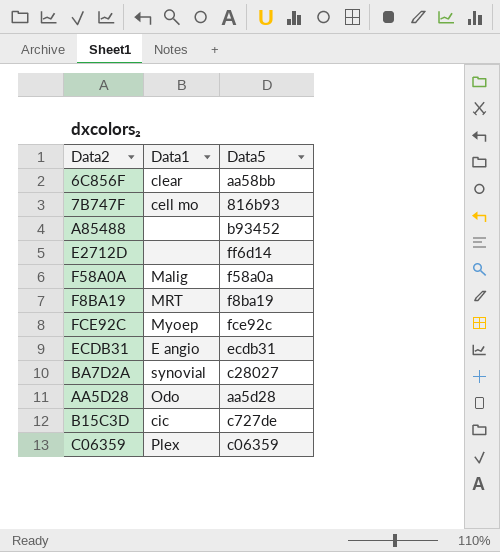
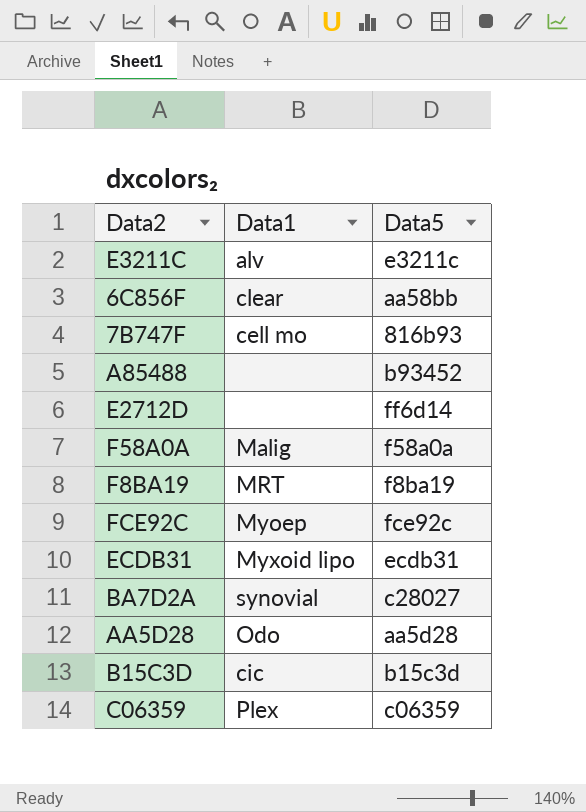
row E3211C: none -> alv | e3211c
ECDB31 | Data1: E angio -> Myxoid lipo
B15C3D | Data5: c727de -> b15c3d

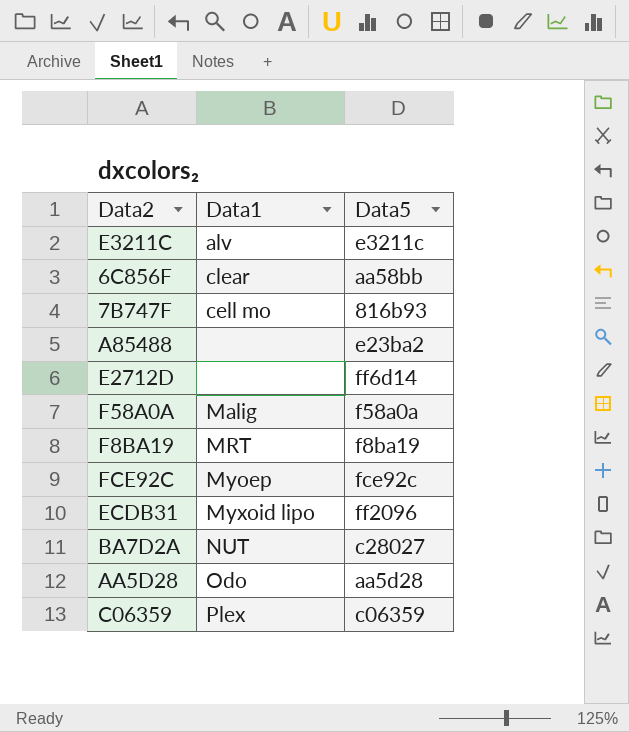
row B15C3D: cic | b15c3d -> none
A85488 | Data5: b93452 -> e23ba2
ECDB31 | Data5: ecdb31 -> ff2096
BA7D2A | Data1: synovial -> NUT

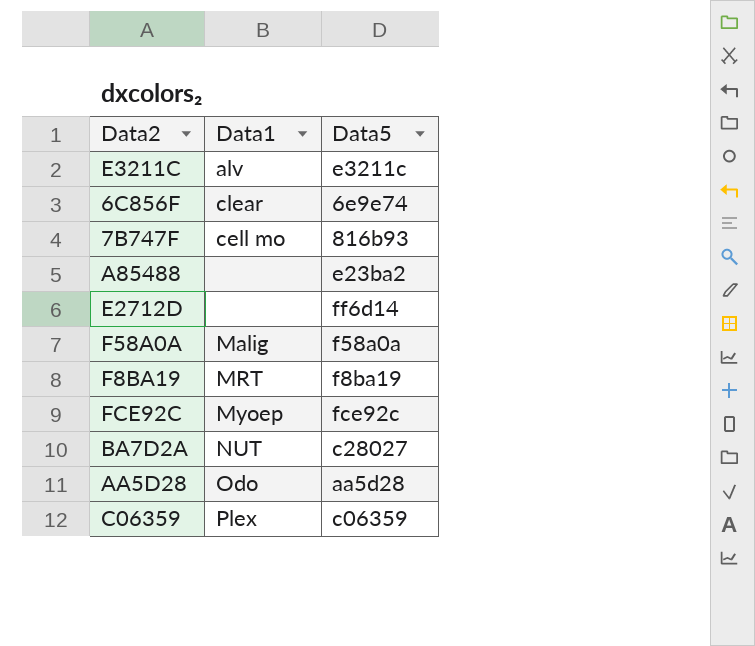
row ECDB31: Myxoid lipo | ff2096 -> none
6C856F | Data5: aa58bb -> 6e9e74

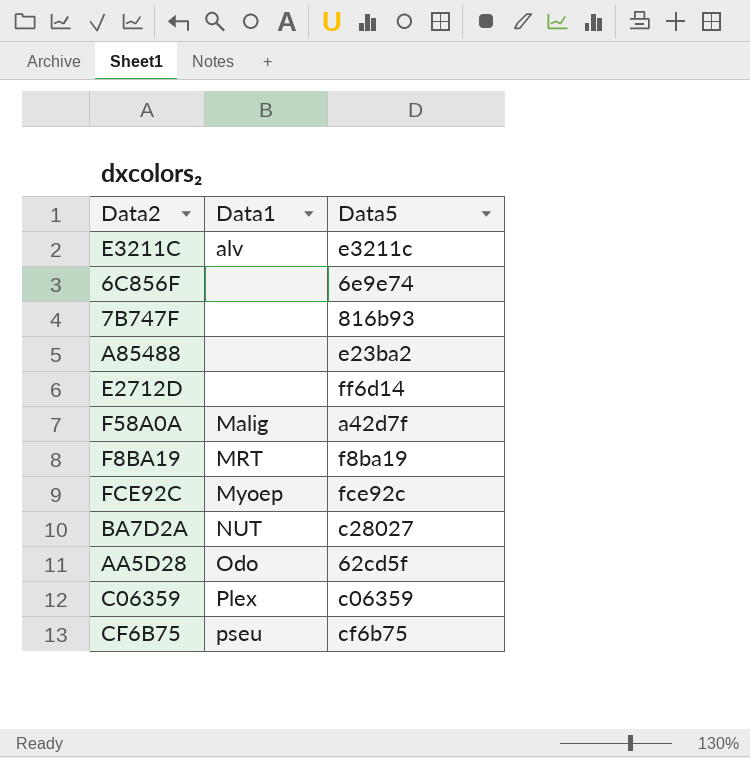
6C856F | Data1: clear -> none
7B747F | Data1: cell mo -> none
F58A0A | Data5: f58a0a -> a42d7f
AA5D28 | Data5: aa5d28 -> 62cd5f
row CF6B75: none -> pseu | cf6b75

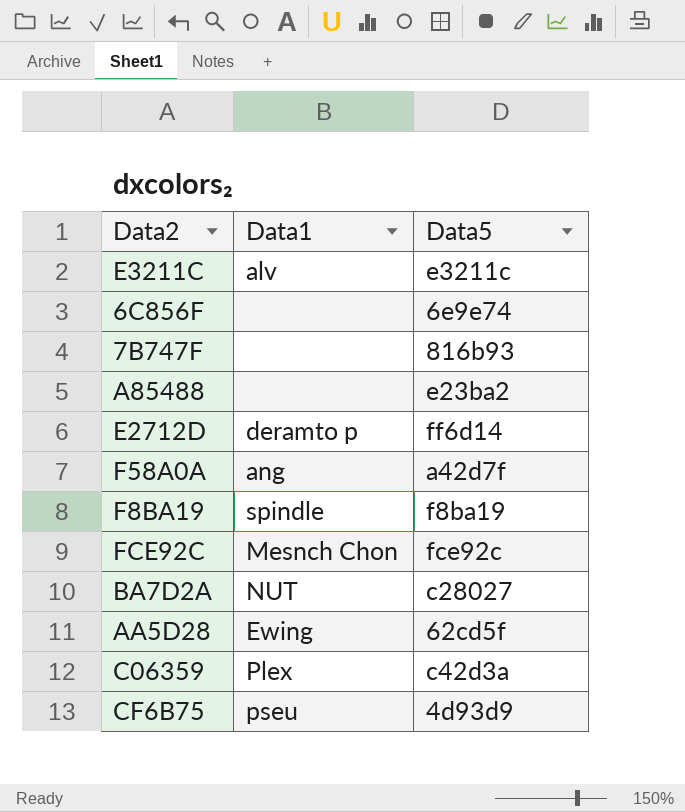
E2712D | Data1: none -> deramto p
F58A0A | Data1: Malig -> ang
F8BA19 | Data1: MRT -> spindle
FCE92C | Data1: Myoep -> Mesnch Chon
AA5D28 | Data1: Odo -> Ewing
C06359 | Data5: c06359 -> c42d3a
CF6B75 | Data5: cf6b75 -> 4d93d9

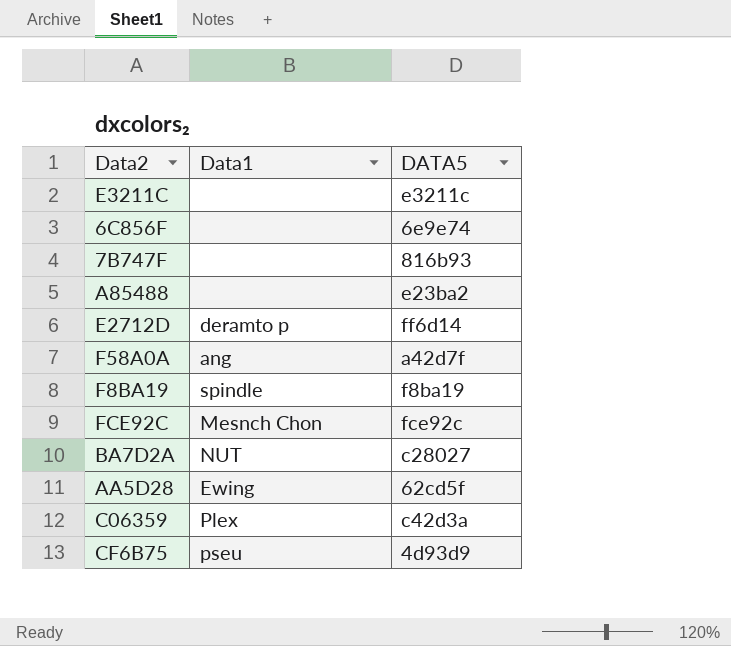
column name: Data5 -> DATA5
E3211C | Data1: alv -> none

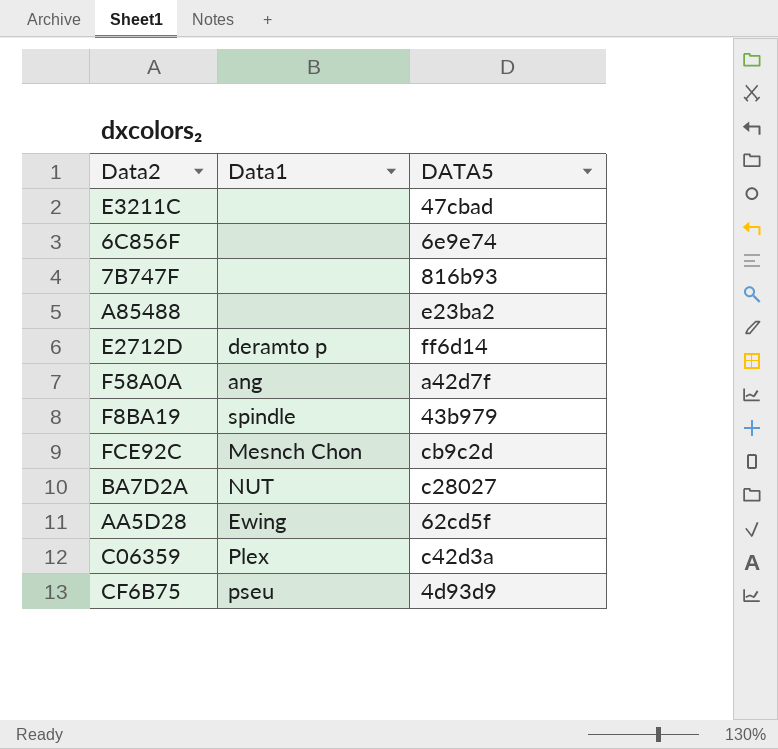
E3211C | DATA5: e3211c -> 47cbad
F8BA19 | DATA5: f8ba19 -> 43b979
FCE92C | DATA5: fce92c -> cb9c2d

